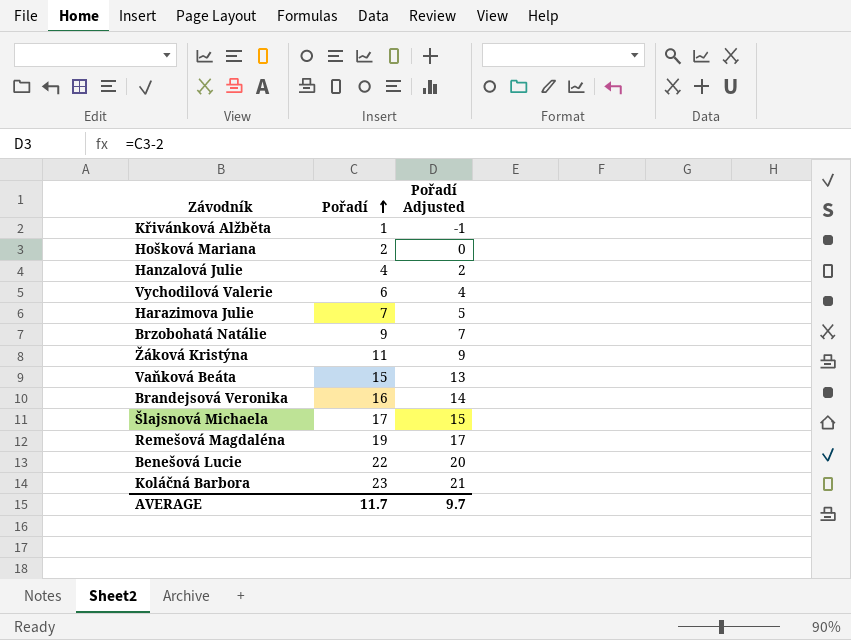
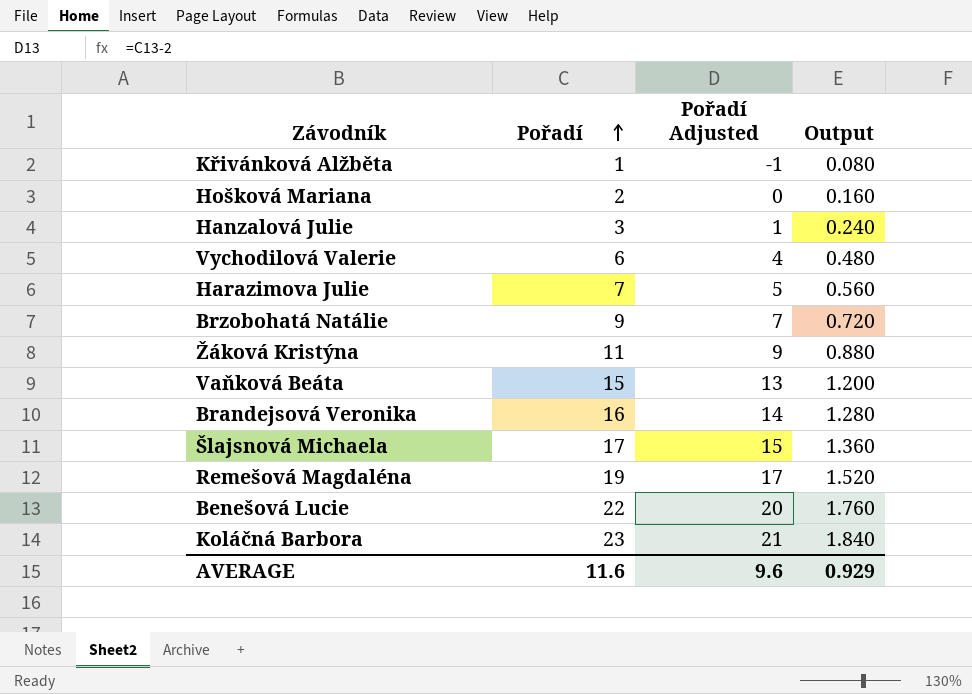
column Output | formula: none -> [Pořadí] * 0.08
Hanzalová Julie | Pořadí: 4 -> 3
Hanzalová Julie | Pořadí Adjusted: 2 -> 1
AVERAGE | Pořadí: 11.7 -> 11.6
AVERAGE | Pořadí Adjusted: 9.7 -> 9.6

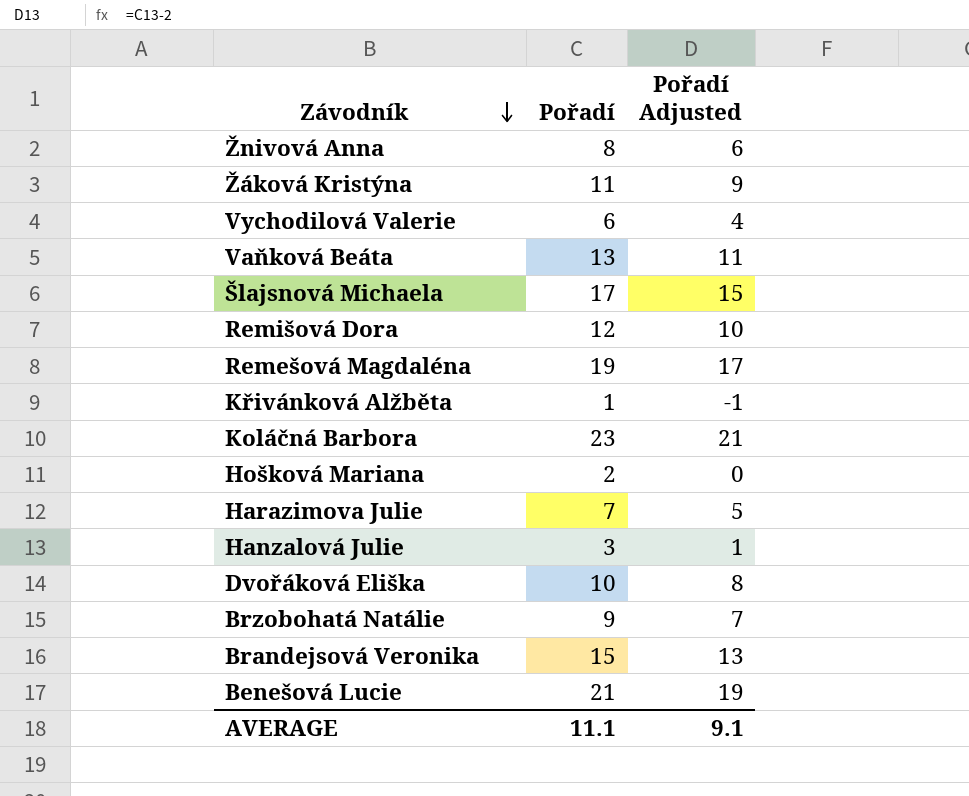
row order: Pořadí ascending -> Závodník descending
column Output | formula: [Pořadí] * 0.08 -> none
row Žnivová Anna: none -> 8 | 6
Vaňková Beáta | Pořadí: 15 -> 13
Vaňková Beáta | Pořadí Adjusted: 13 -> 11
row Remišová Dora: none -> 12 | 10
row Dvořáková Eliška: none -> 10 | 8
Brandejsová Veronika | Pořadí: 16 -> 15
Brandejsová Veronika | Pořadí Adjusted: 14 -> 13
Benešová Lucie | Pořadí: 22 -> 21
Benešová Lucie | Pořadí Adjusted: 20 -> 19
AVERAGE | Pořadí: 11.6 -> 11.1
AVERAGE | Pořadí Adjusted: 9.6 -> 9.1

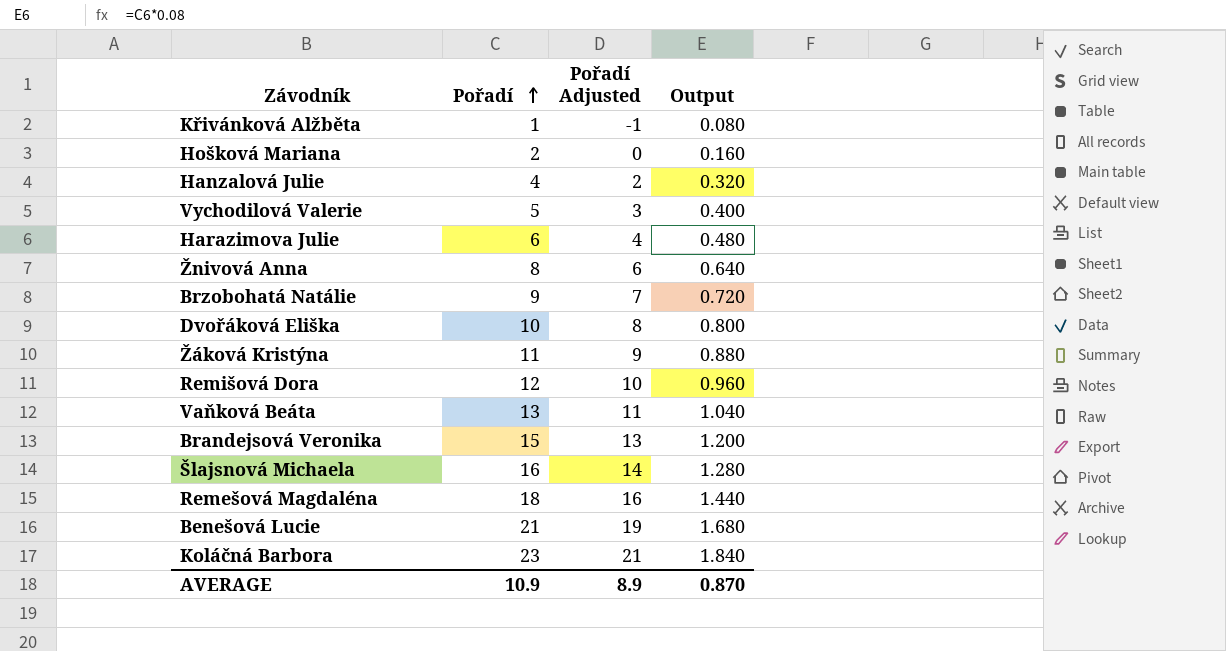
row order: Závodník descending -> Pořadí ascending
column Output | formula: none -> [Pořadí] * 0.08
Hanzalová Julie | Pořadí: 3 -> 4
Hanzalová Julie | Pořadí Adjusted: 1 -> 2
Vychodilová Valerie | Pořadí: 6 -> 5
Vychodilová Valerie | Pořadí Adjusted: 4 -> 3
Harazimova Julie | Pořadí: 7 -> 6
Harazimova Julie | Pořadí Adjusted: 5 -> 4
Šlajsnová Michaela | Pořadí: 17 -> 16
Šlajsnová Michaela | Pořadí Adjusted: 15 -> 14
Remešová Magdaléna | Pořadí: 19 -> 18
Remešová Magdaléna | Pořadí Adjusted: 17 -> 16
AVERAGE | Pořadí: 11.1 -> 10.9
AVERAGE | Pořadí Adjusted: 9.1 -> 8.9

